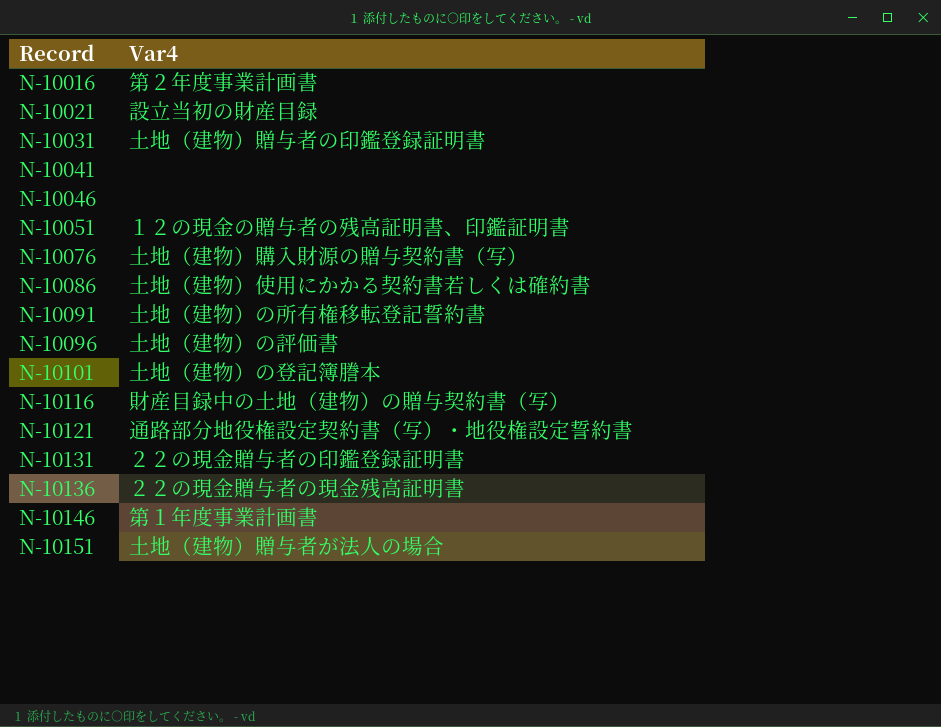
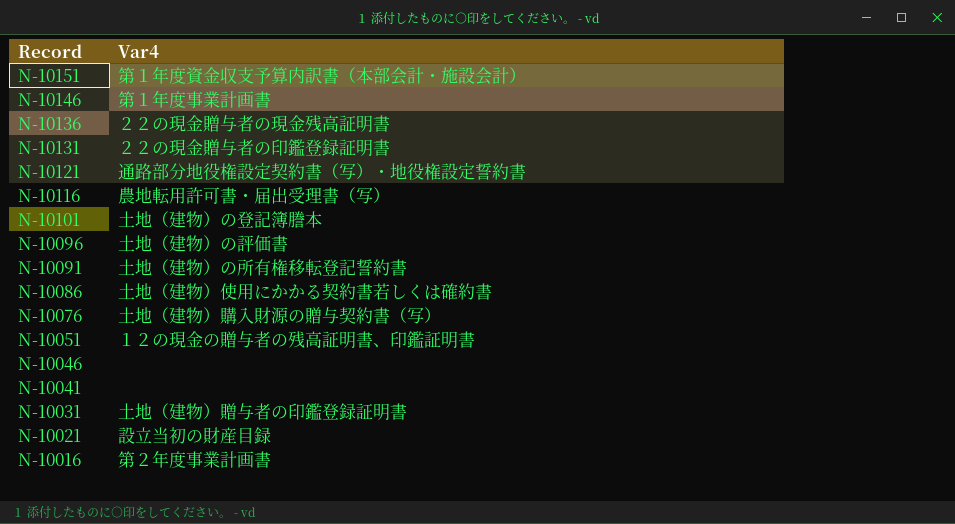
row order: Record ascending -> Record descending
N-10151 | Var4: 土地（建物）贈与者が法人の場合 -> 第１年度資金収支予算内訳書（本部会計・施設会計）
N-10116 | Var4: 財産目録中の土地（建物）の贈与契約書（写） -> 農地転用許可書・届出受理書（写）

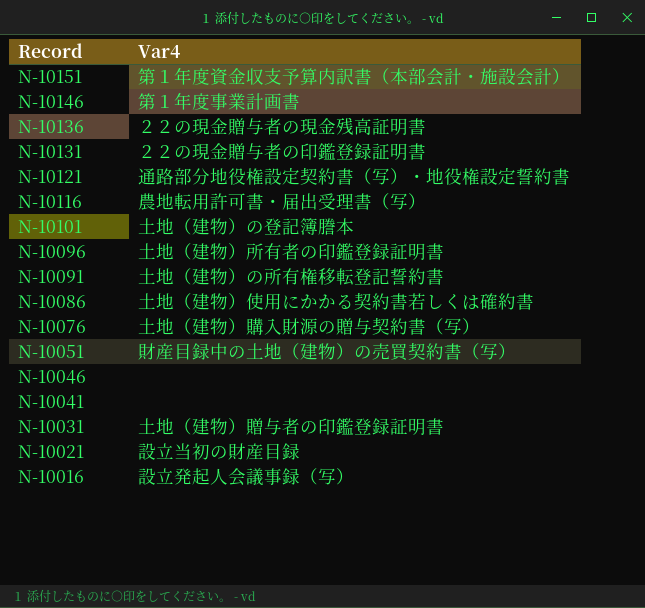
N-10096 | Var4: 土地（建物）の評価書 -> 土地（建物）所有者の印鑑登録証明書
N-10051 | Var4: １２の現金の贈与者の残高証明書、印鑑証明書 -> 財産目録中の土地（建物）の売買契約書（写）
N-10016 | Var4: 第２年度事業計画書 -> 設立発起人会議事録（写）

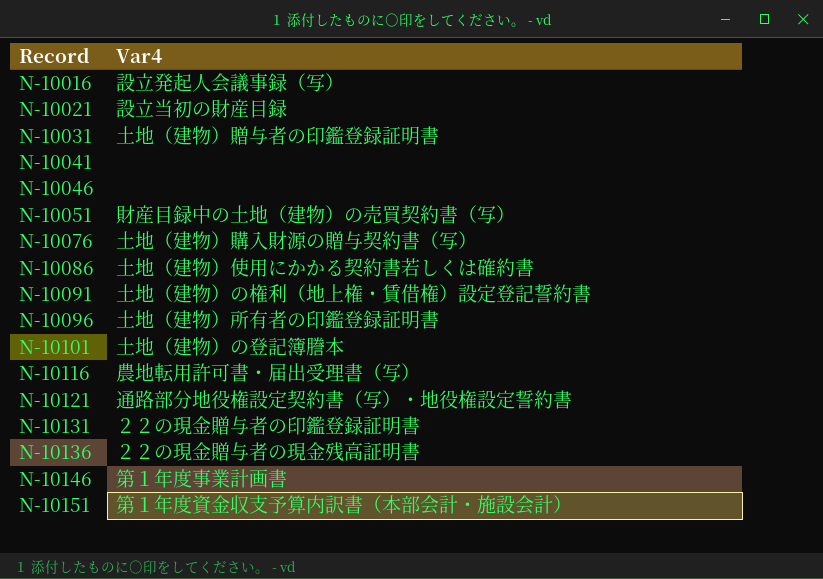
row order: Record descending -> Record ascending
N-10091 | Var4: 土地（建物）の所有権移転登記誓約書 -> 土地（建物）の権利（地上権・賃借権）設定登記誓約書

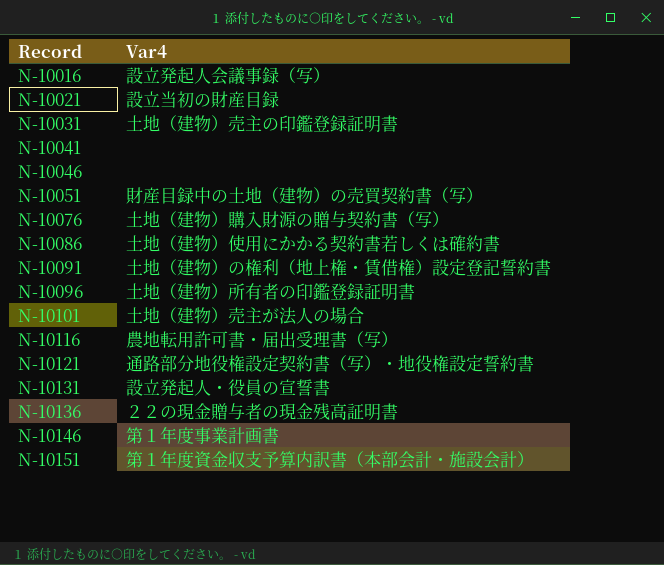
N-10031 | Var4: 土地（建物）贈与者の印鑑登録証明書 -> 土地（建物）売主の印鑑登録証明書
N-10101 | Var4: 土地（建物）の登記簿謄本 -> 土地（建物）売主が法人の場合
N-10131 | Var4: ２２の現金贈与者の印鑑登録証明書 -> 設立発起人・役員の宣誓書

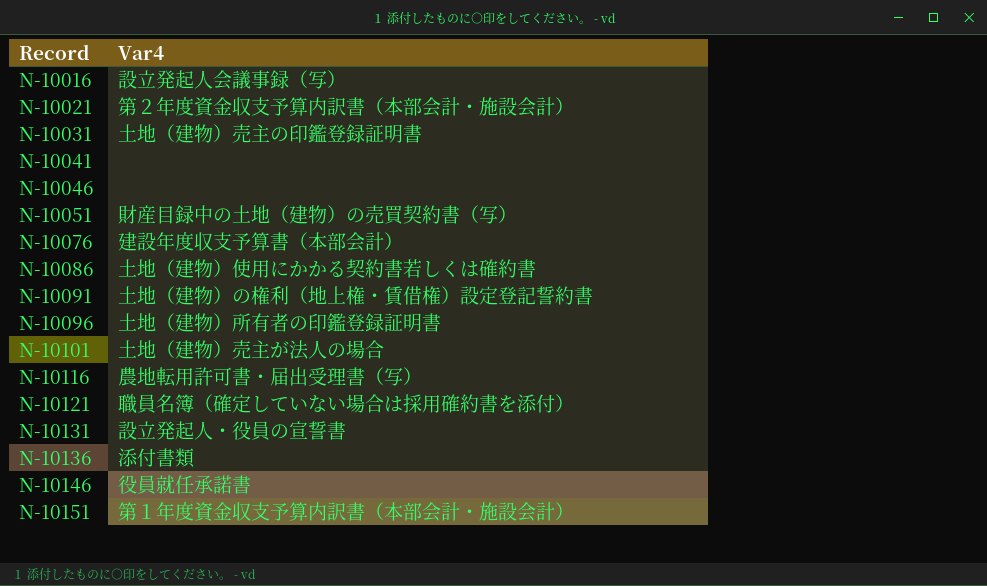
N-10021 | Var4: 設立当初の財産目録 -> 第２年度資金収支予算内訳書（本部会計・施設会計）
N-10076 | Var4: 土地（建物）購入財源の贈与契約書（写） -> 建設年度収支予算書（本部会計）
N-10121 | Var4: 通路部分地役権設定契約書（写）・地役権設定誓約書 -> 職員名簿（確定していない場合は採用確約書を添付）
N-10136 | Var4: ２２の現金贈与者の現金残高証明書 -> 添付書類
N-10146 | Var4: 第１年度事業計画書 -> 役員就任承諾書

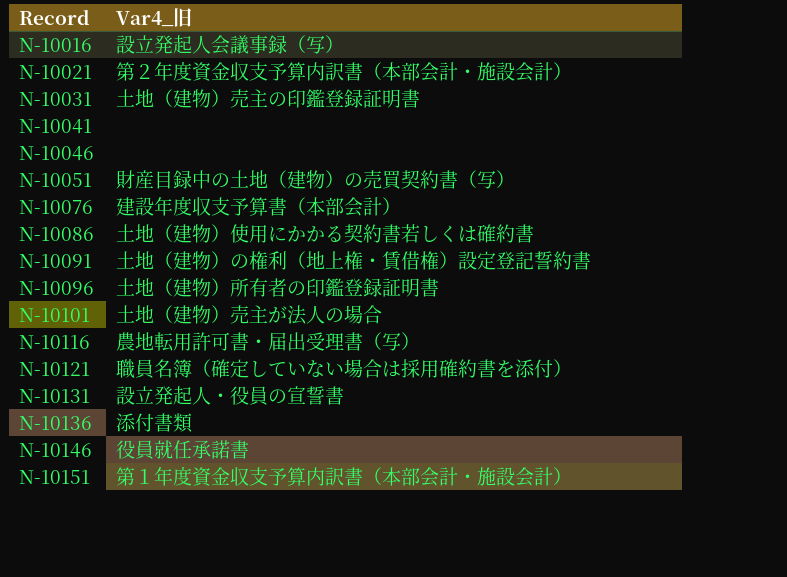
column name: Var4 -> Var4_旧

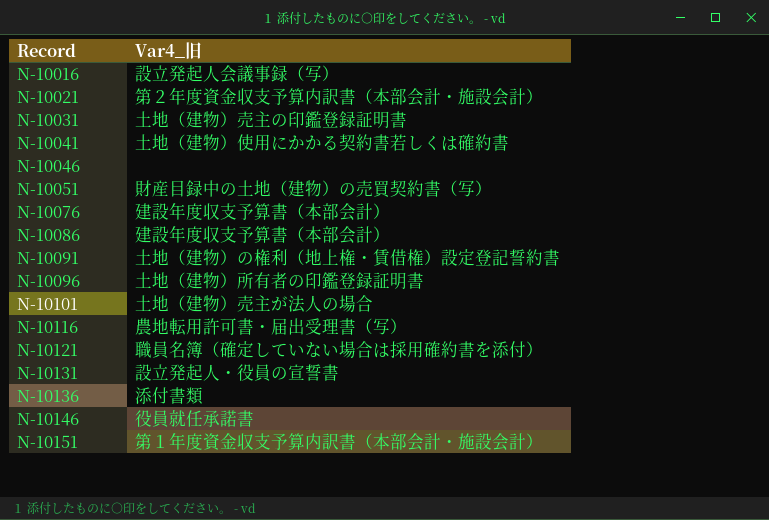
N-10041 | Var4_旧: none -> 土地（建物）使用にかかる契約書若しくは確約書
N-10086 | Var4_旧: 土地（建物）使用にかかる契約書若しくは確約書 -> 建設年度収支予算書（本部会計）

